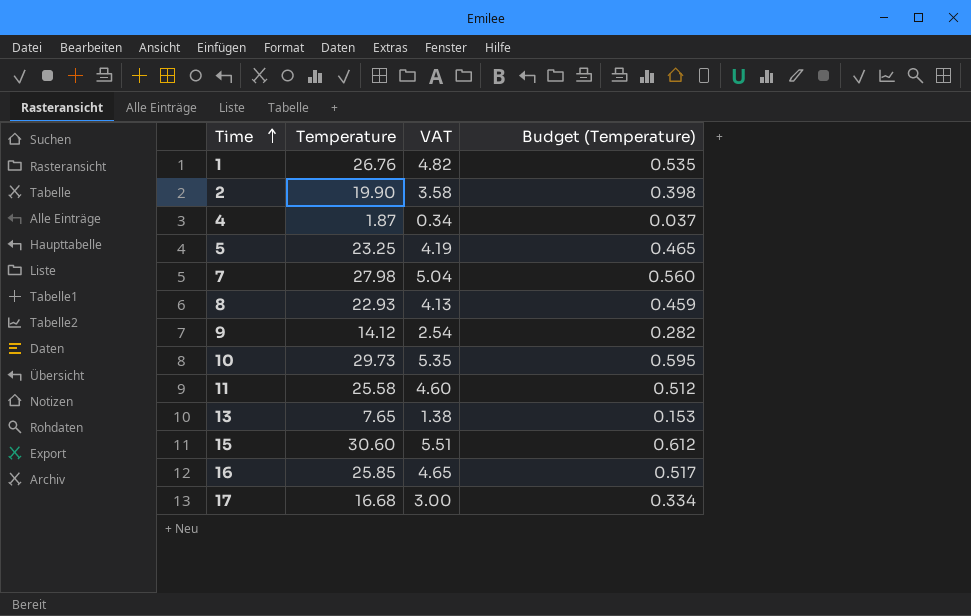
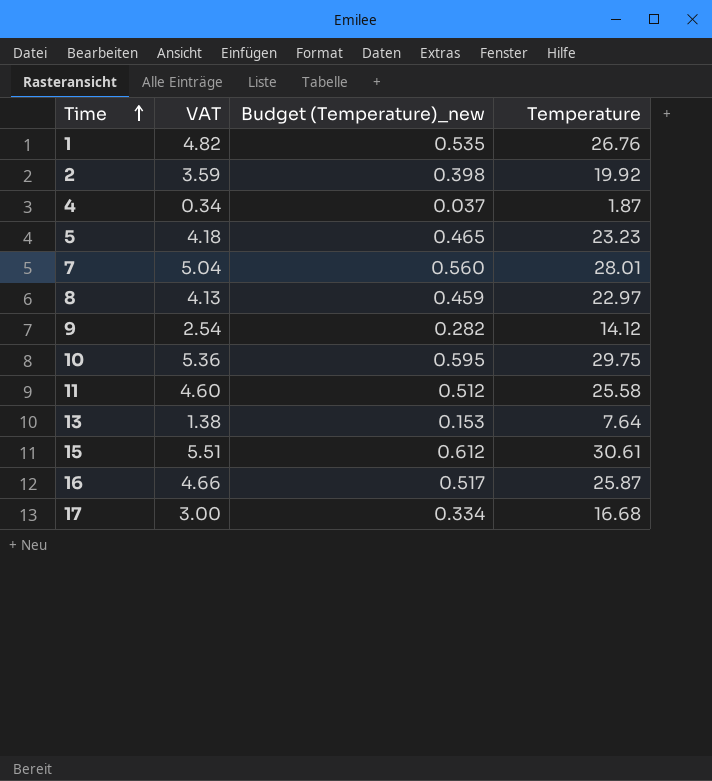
column name: Budget (Temperature) -> Budget (Temperature)_new
column Temperature | position: 2 -> 4
2 | VAT: 3.58 -> 3.59
2 | Temperature: 19.90 -> 19.92
5 | VAT: 4.19 -> 4.18
5 | Temperature: 23.25 -> 23.23
7 | Temperature: 27.98 -> 28.01
8 | Temperature: 22.93 -> 22.97
10 | VAT: 5.35 -> 5.36
10 | Temperature: 29.73 -> 29.75
13 | Temperature: 7.65 -> 7.64
15 | Temperature: 30.60 -> 30.61
16 | VAT: 4.65 -> 4.66
16 | Temperature: 25.85 -> 25.87

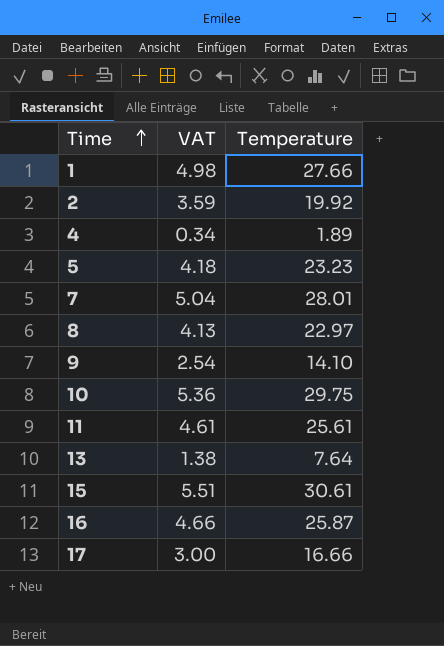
column Budget (Temperature)_new | formula: [Temperature] * 0.02 -> none
1 | VAT: 4.82 -> 4.98
1 | Temperature: 26.76 -> 27.66
4 | Temperature: 1.87 -> 1.89
9 | Temperature: 14.12 -> 14.10
11 | VAT: 4.60 -> 4.61
11 | Temperature: 25.58 -> 25.61
17 | Temperature: 16.68 -> 16.66

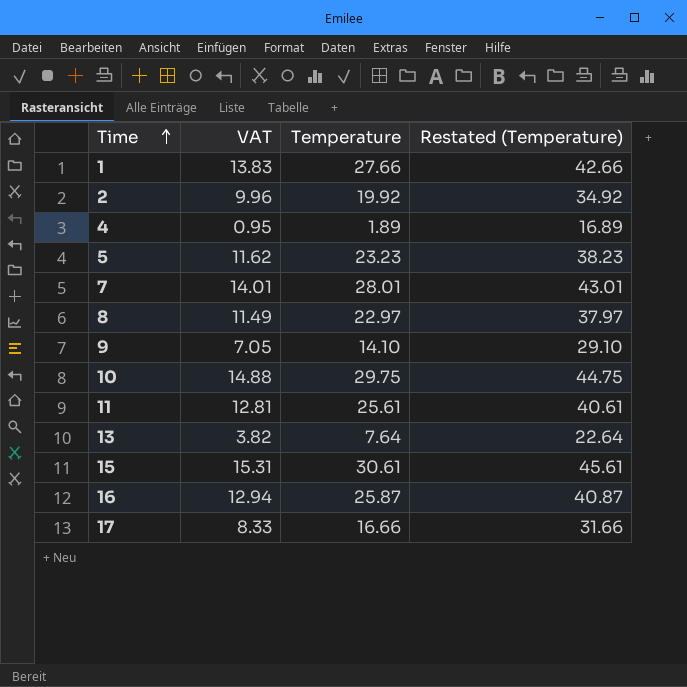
column VAT | formula: [Temperature] * 0.18 -> [Temperature] * 0.5
column Restated (Temperature) | formula: none -> [Temperature] + 15

